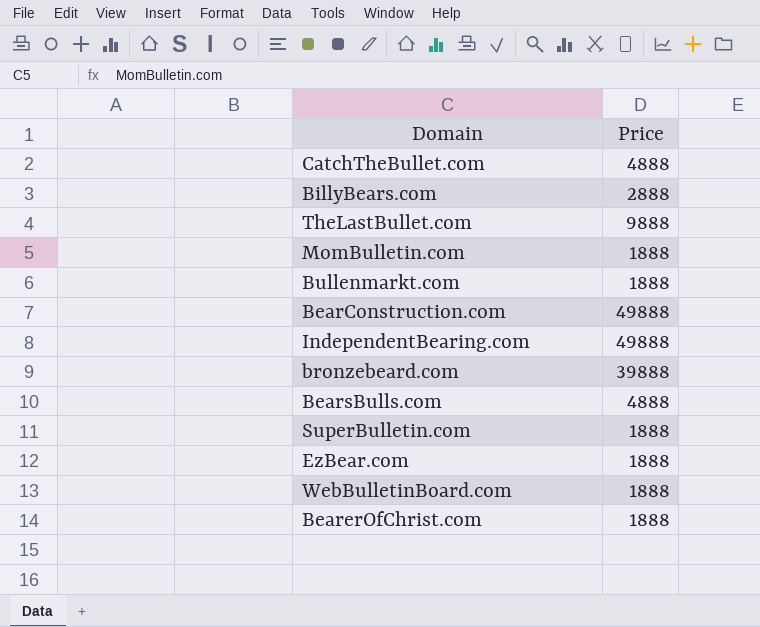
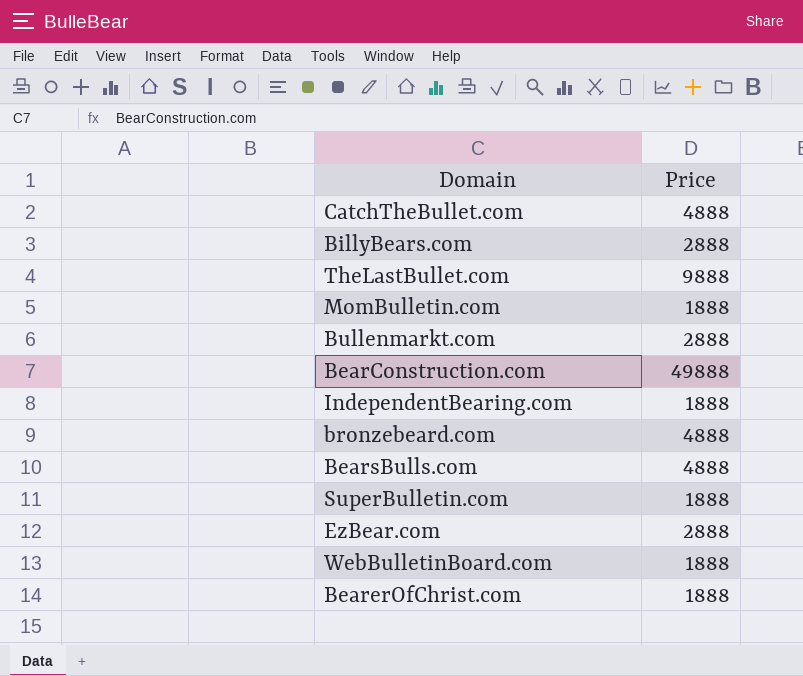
Bullenmarkt.com | Price: 1888 -> 2888
IndependentBearing.com | Price: 49888 -> 1888
bronzebeard.com | Price: 39888 -> 4888
EzBear.com | Price: 1888 -> 2888

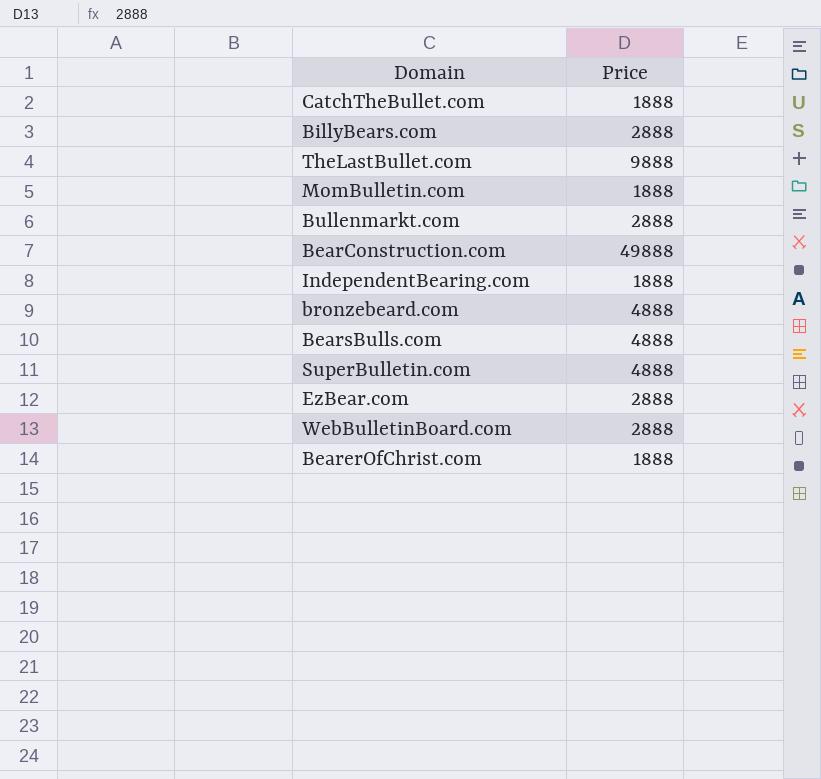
CatchTheBullet.com | Price: 4888 -> 1888
SuperBulletin.com | Price: 1888 -> 4888
WebBulletinBoard.com | Price: 1888 -> 2888

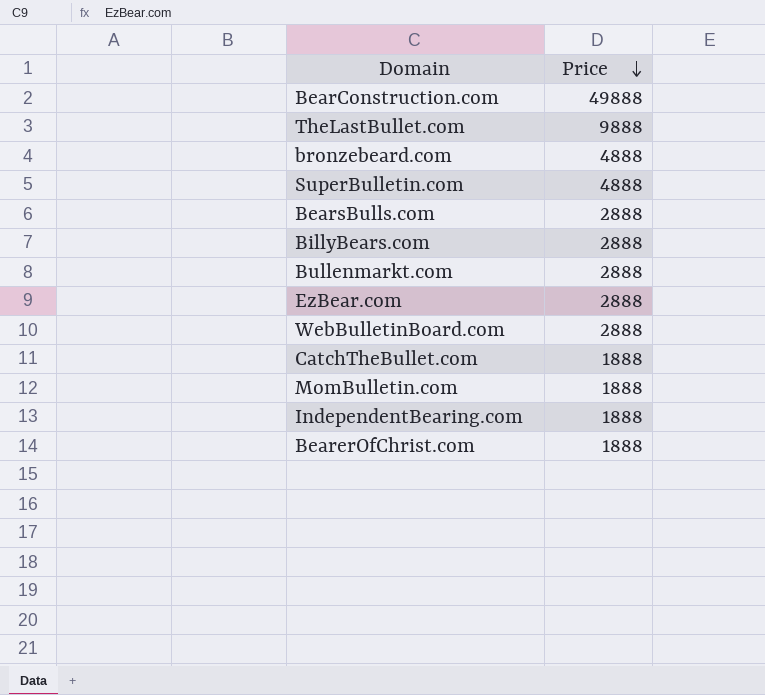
row order: none -> Price descending
BearsBulls.com | Price: 4888 -> 2888

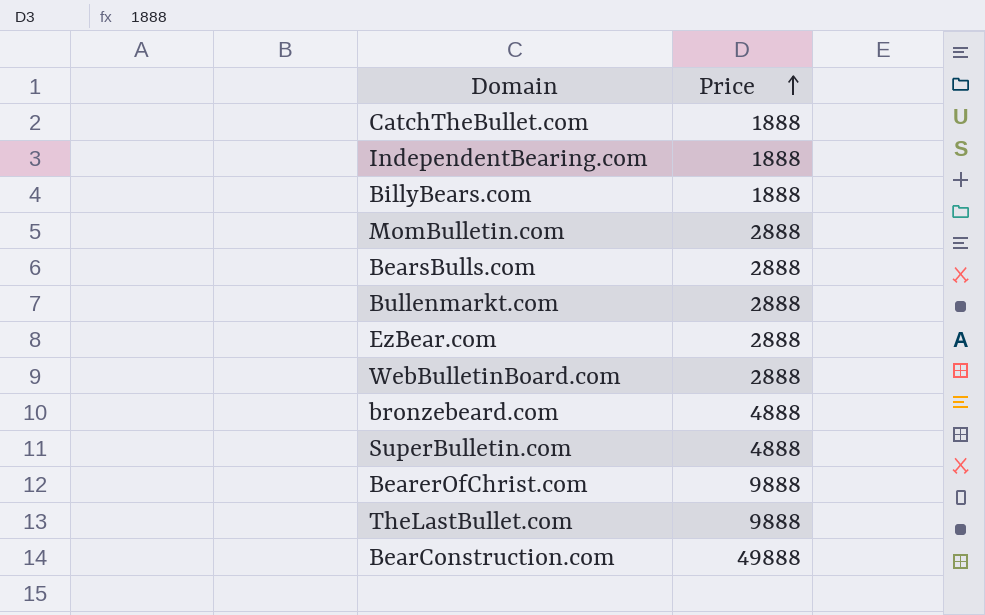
row order: Price descending -> Price ascending
BillyBears.com | Price: 2888 -> 1888
MomBulletin.com | Price: 1888 -> 2888
BearerOfChrist.com | Price: 1888 -> 9888

